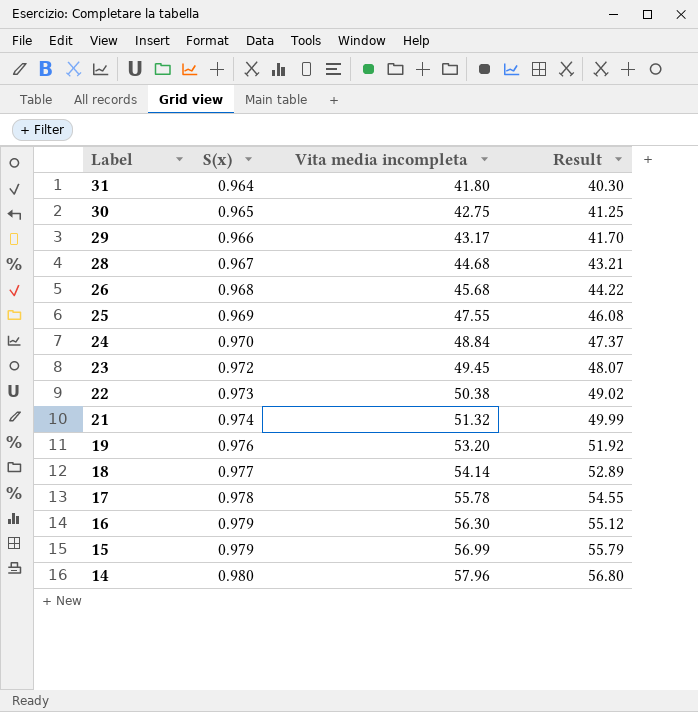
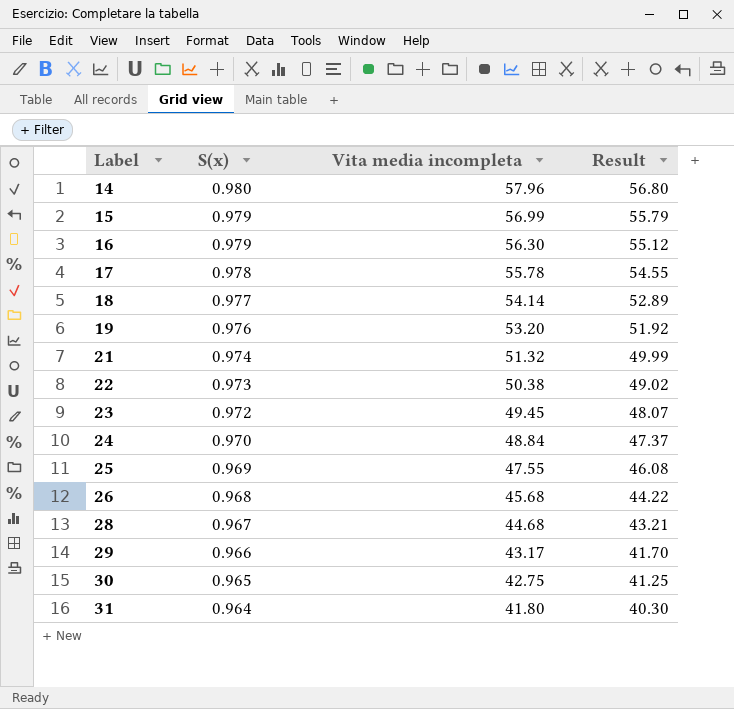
row order: Label descending -> Label ascending

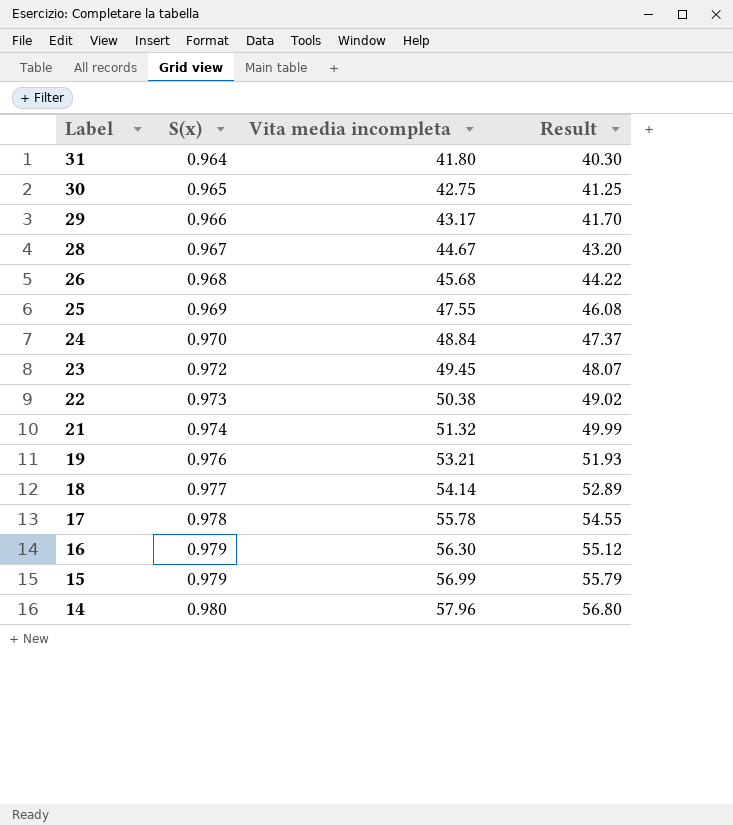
row order: Label ascending -> Label descending
28 | Vita media incompleta: 44.68 -> 44.67
28 | Result: 43.21 -> 43.20
19 | Vita media incompleta: 53.20 -> 53.21
19 | Result: 51.92 -> 51.93

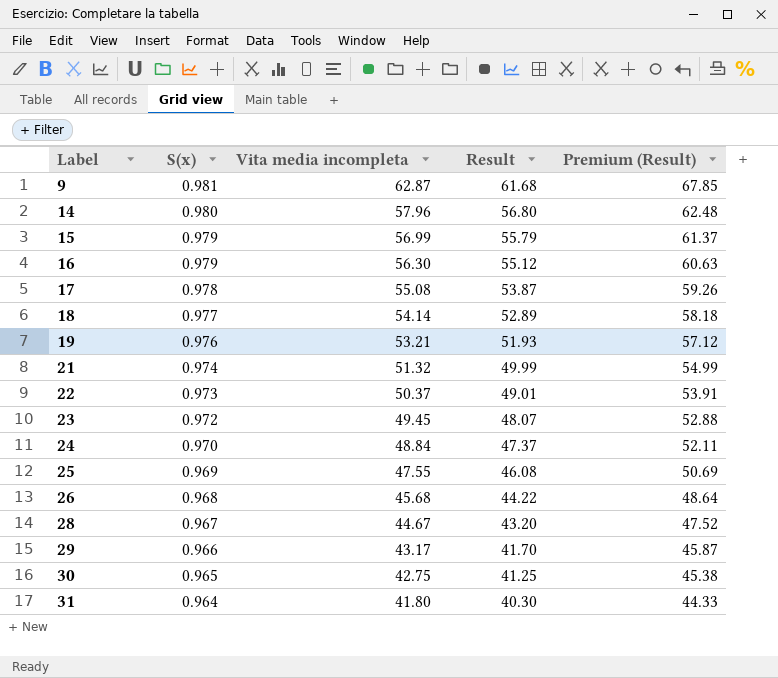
row order: Label descending -> Label ascending
column Premium (Result) | formula: none -> [Result] * 1.1
row 9: none -> 0.981 | 62.87 | 61.68 | 67.85
17 | Vita media incompleta: 55.78 -> 55.08
17 | Result: 54.55 -> 53.87
22 | Vita media incompleta: 50.38 -> 50.37
22 | Result: 49.02 -> 49.01

